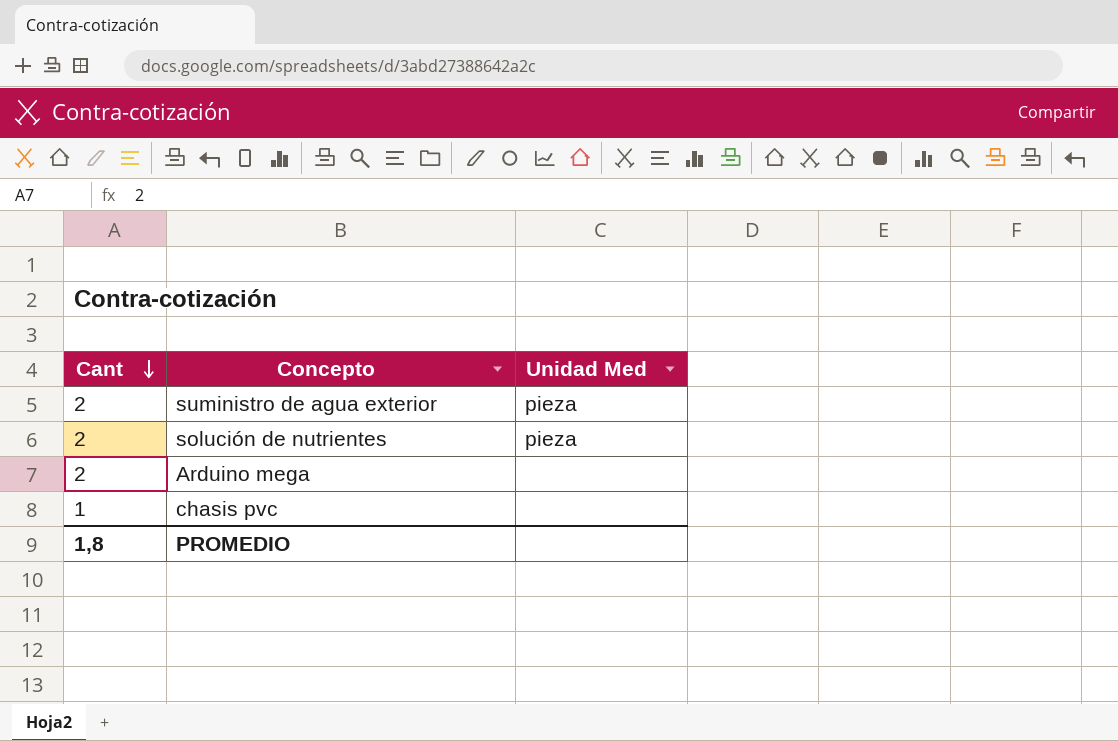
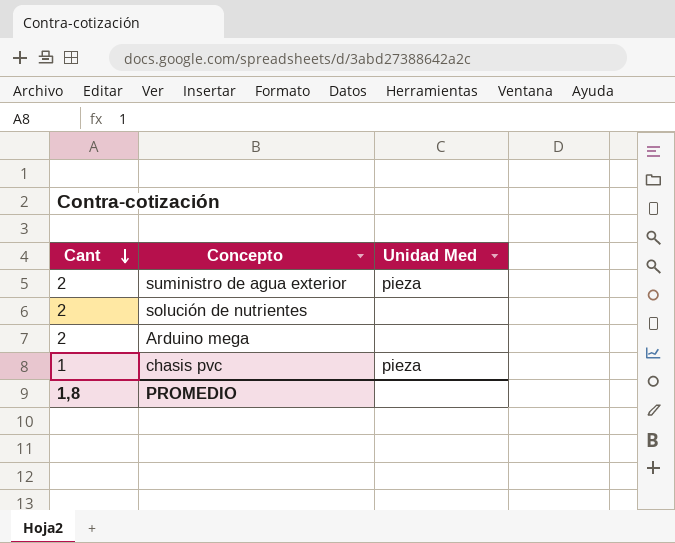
solución de nutrientes | Unidad Med: pieza -> none
chasis pvc | Unidad Med: none -> pieza

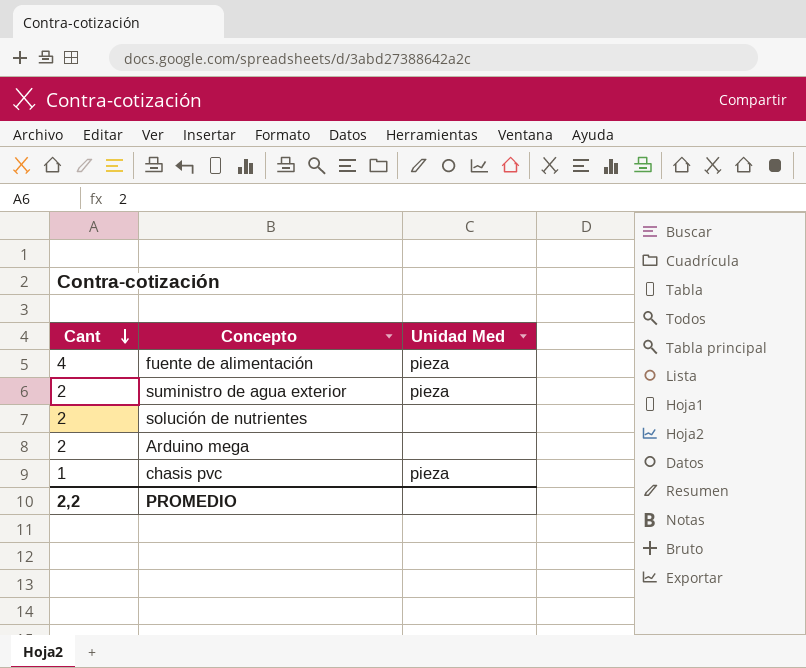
row fuente de alimentación: none -> 4 | pieza
PROMEDIO | Cant: 1,8 -> 2,2

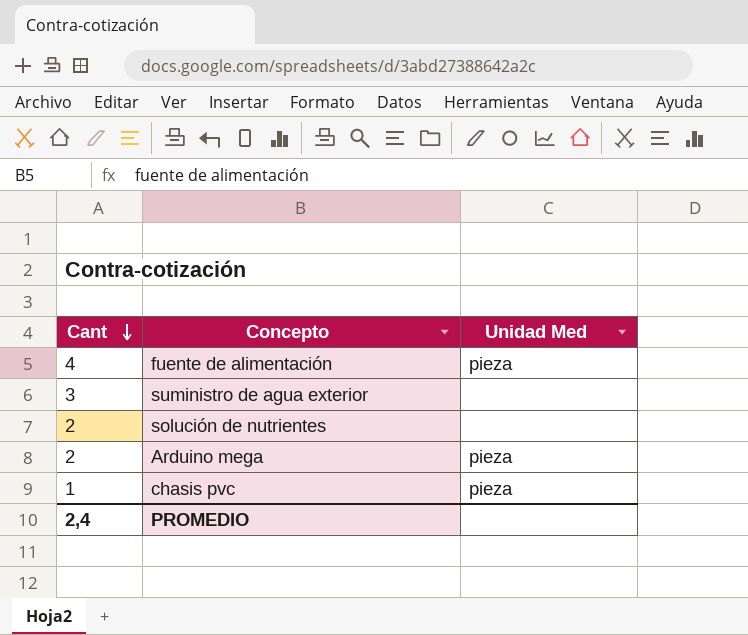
suministro de agua exterior | Cant: 2 -> 3
suministro de agua exterior | Unidad Med: pieza -> none
Arduino mega | Unidad Med: none -> pieza
PROMEDIO | Cant: 2,2 -> 2,4

